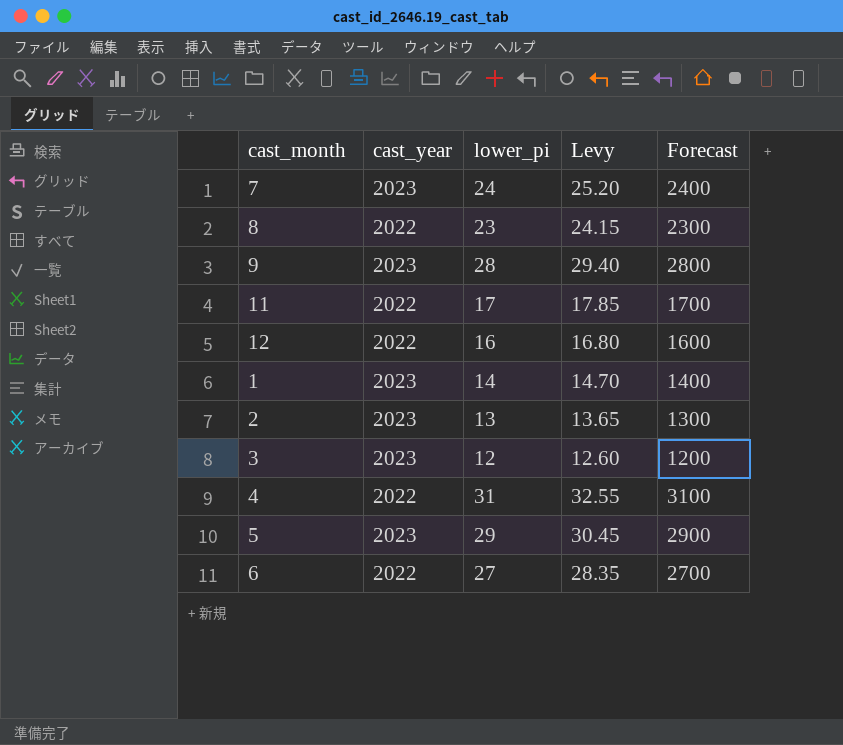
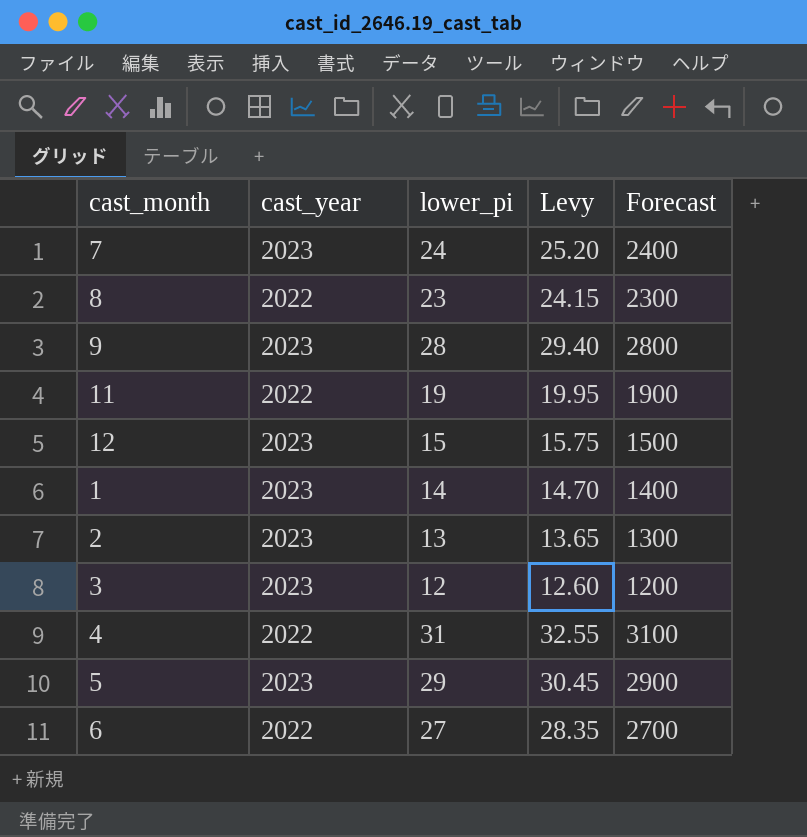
11 | lower_pi: 17 -> 19
11 | Levy: 17.85 -> 19.95
11 | Forecast: 1700 -> 1900
12 | cast_year: 2022 -> 2023
12 | lower_pi: 16 -> 15
12 | Levy: 16.80 -> 15.75
12 | Forecast: 1600 -> 1500

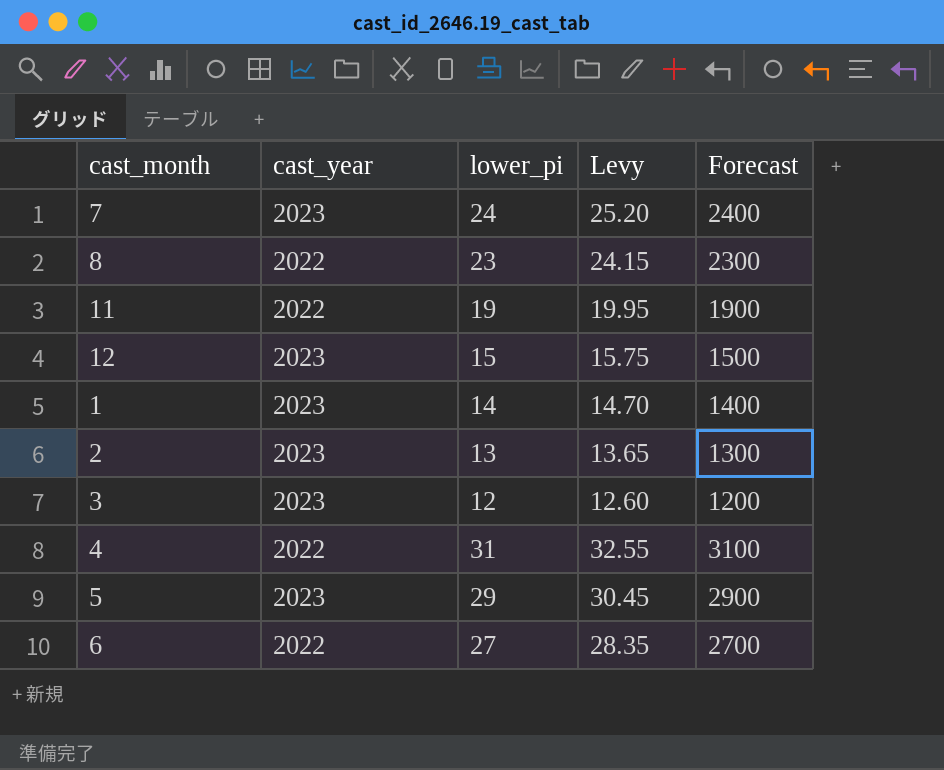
row 9: 2023 | 28 | 29.40 | 2800 -> none

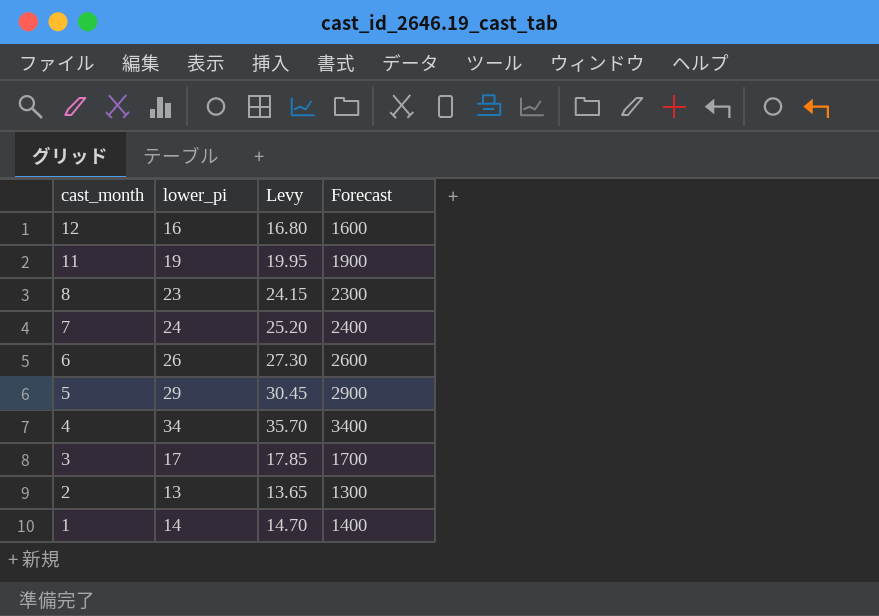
row order: none -> cast_month descending
column cast_year | position: 2 -> none
12 | lower_pi: 15 -> 16
12 | Levy: 15.75 -> 16.80
12 | Forecast: 1500 -> 1600
6 | lower_pi: 27 -> 26
6 | Levy: 28.35 -> 27.30
6 | Forecast: 2700 -> 2600
4 | lower_pi: 31 -> 34
4 | Levy: 32.55 -> 35.70
4 | Forecast: 3100 -> 3400
3 | lower_pi: 12 -> 17
3 | Levy: 12.60 -> 17.85
3 | Forecast: 1200 -> 1700

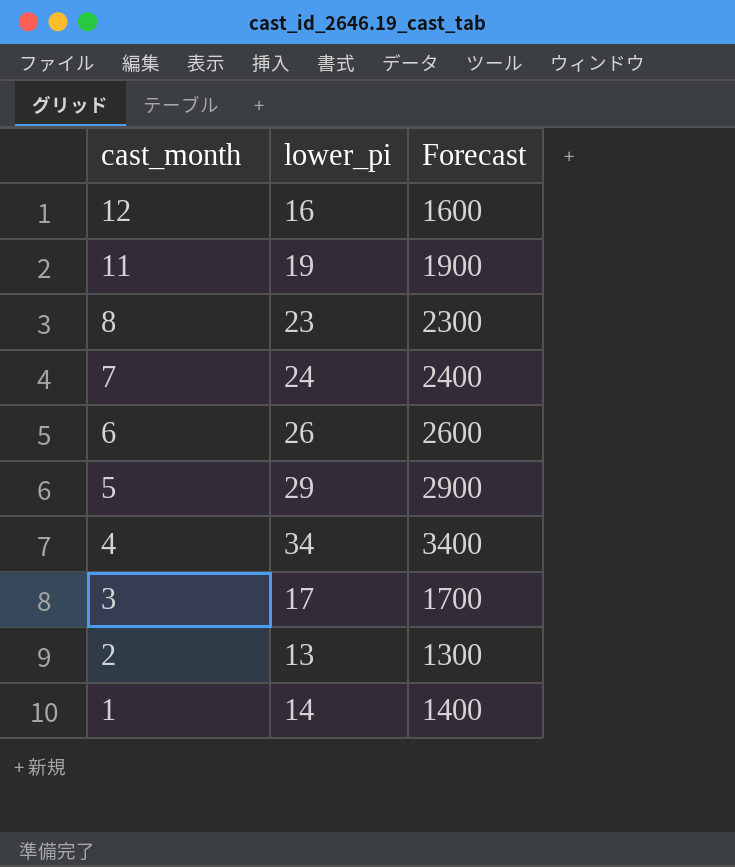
column Levy | formula: [lower_pi] * 1.05 -> none

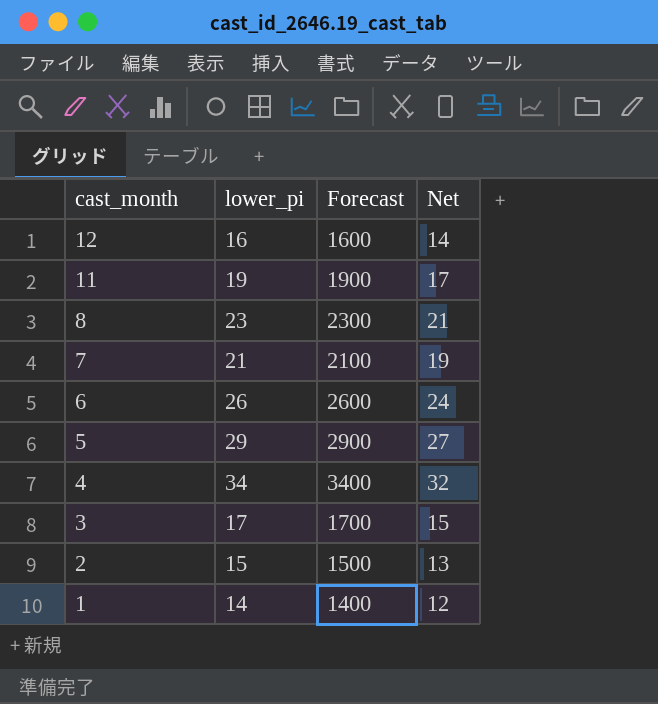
column Net | formula: none -> [lower_pi] - 2
7 | lower_pi: 24 -> 21
7 | Forecast: 2400 -> 2100
2 | lower_pi: 13 -> 15
2 | Forecast: 1300 -> 1500

